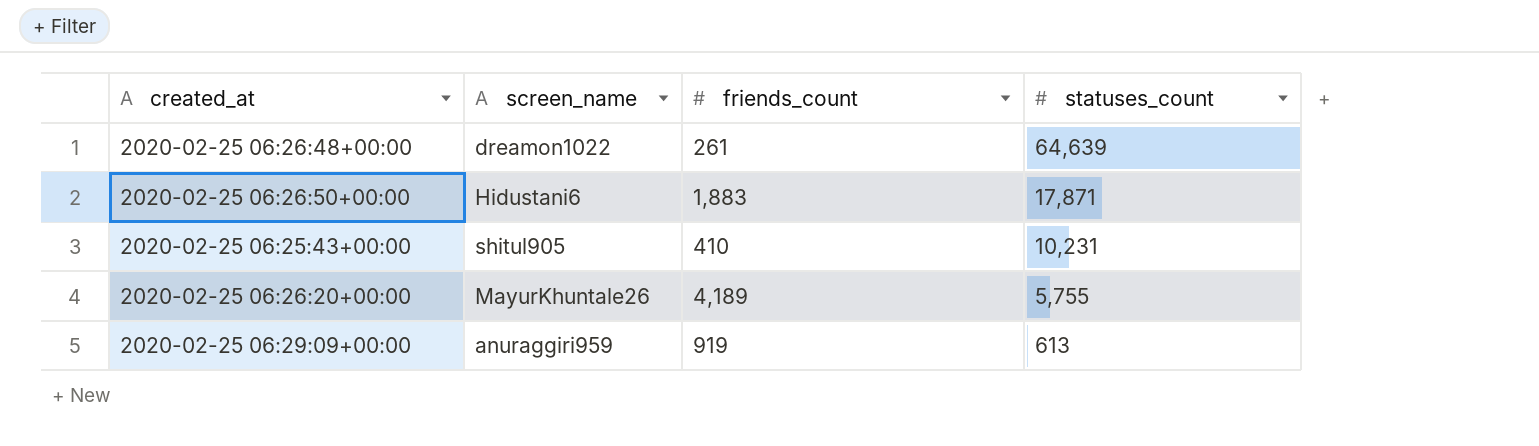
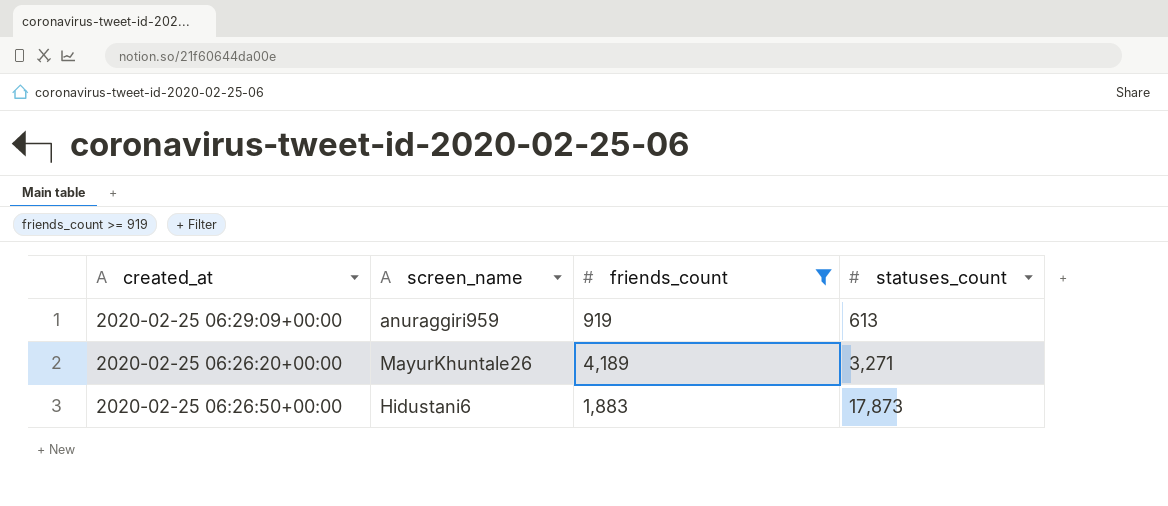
filter: none -> friends_count >= 919
row order: statuses_count descending -> statuses_count ascending
2020-02-25 06:26:20+00:00 | statuses_count: 5,755 -> 3,271
2020-02-25 06:26:50+00:00 | statuses_count: 17,871 -> 17,873

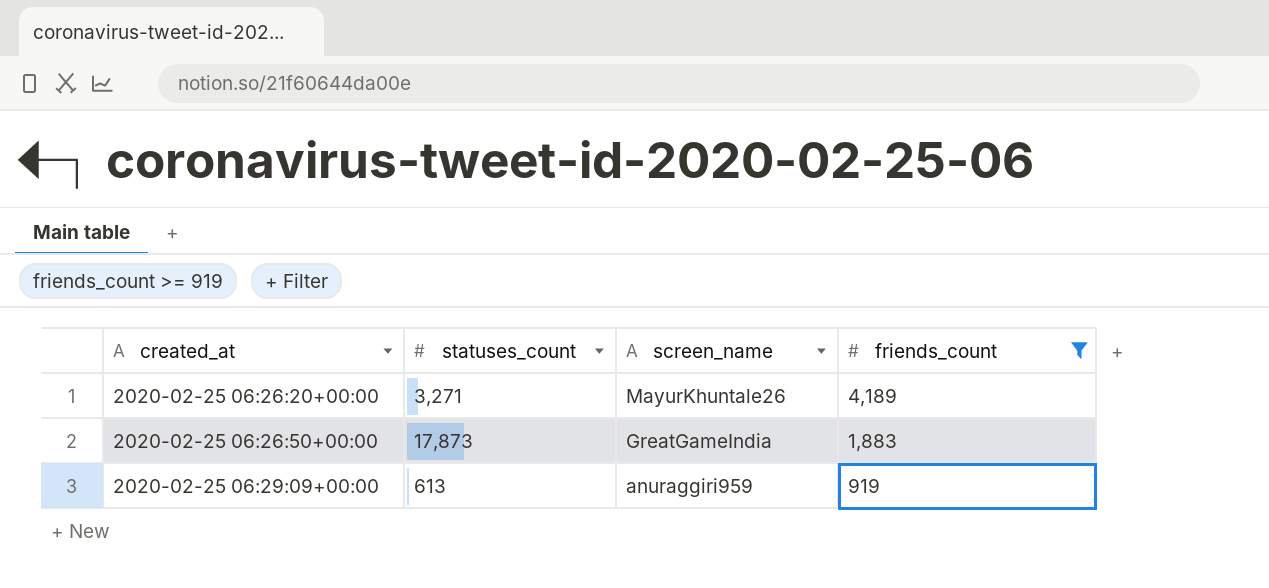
row order: statuses_count ascending -> created_at ascending
column statuses_count | position: 4 -> 2
2020-02-25 06:26:50+00:00 | screen_name: Hidustani6 -> GreatGameIndia

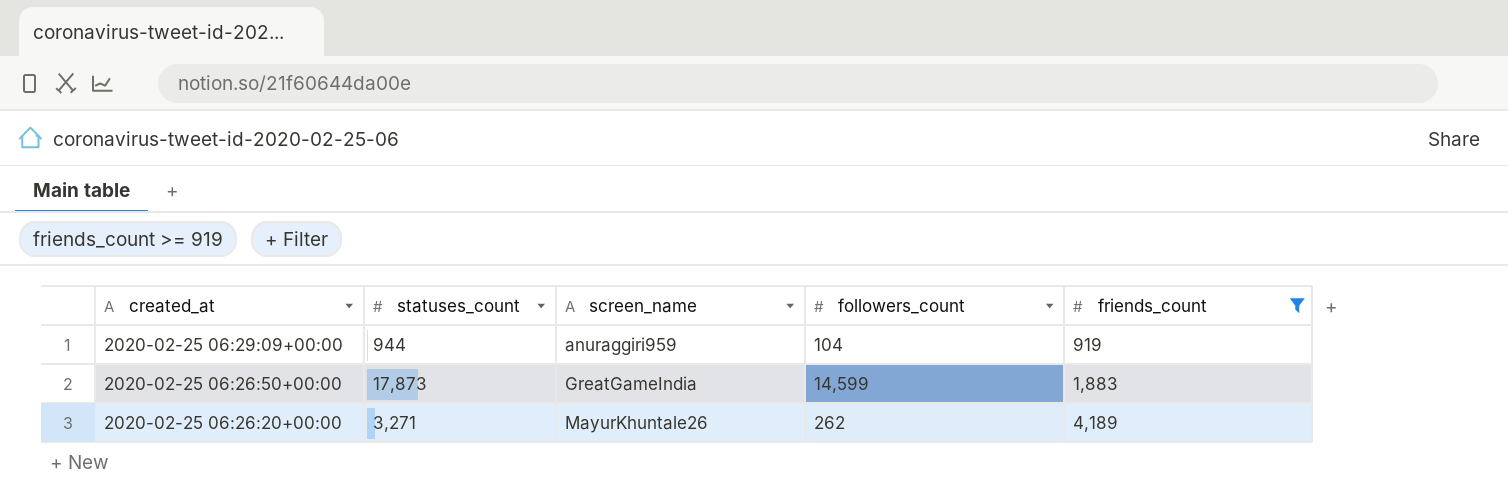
row order: created_at ascending -> created_at descending
column followers_count | position: none -> 4
2020-02-25 06:29:09+00:00 | statuses_count: 613 -> 944

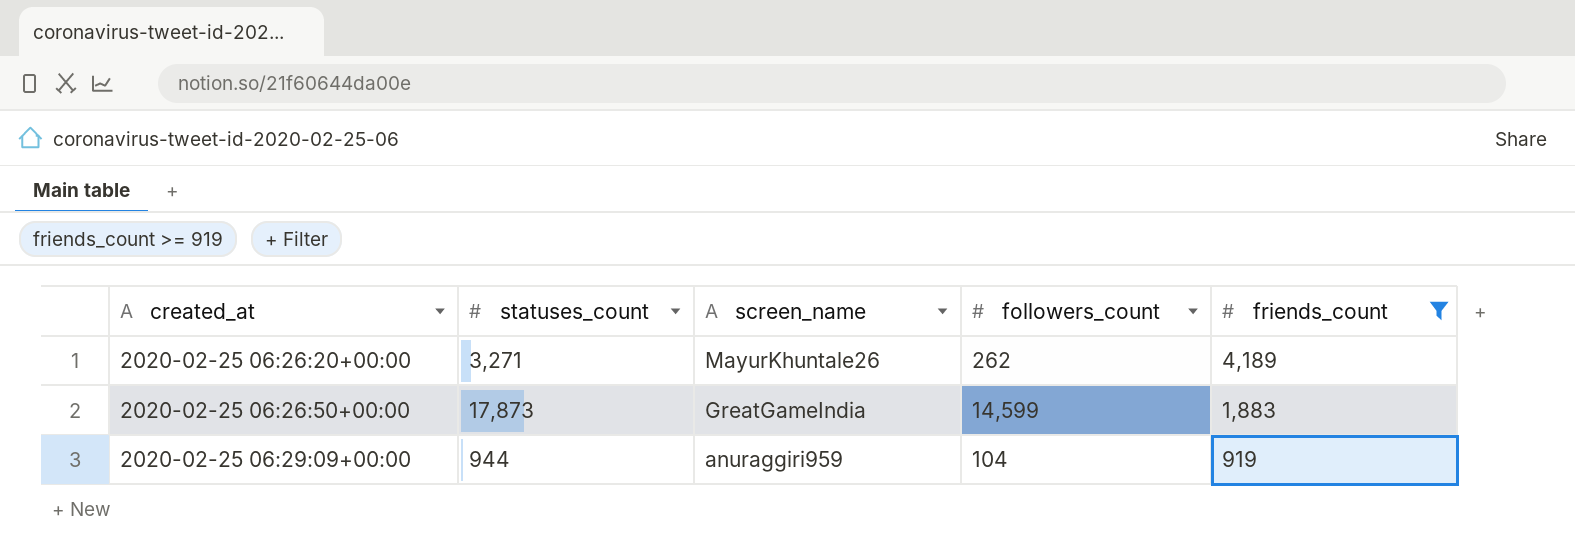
row order: created_at descending -> created_at ascending

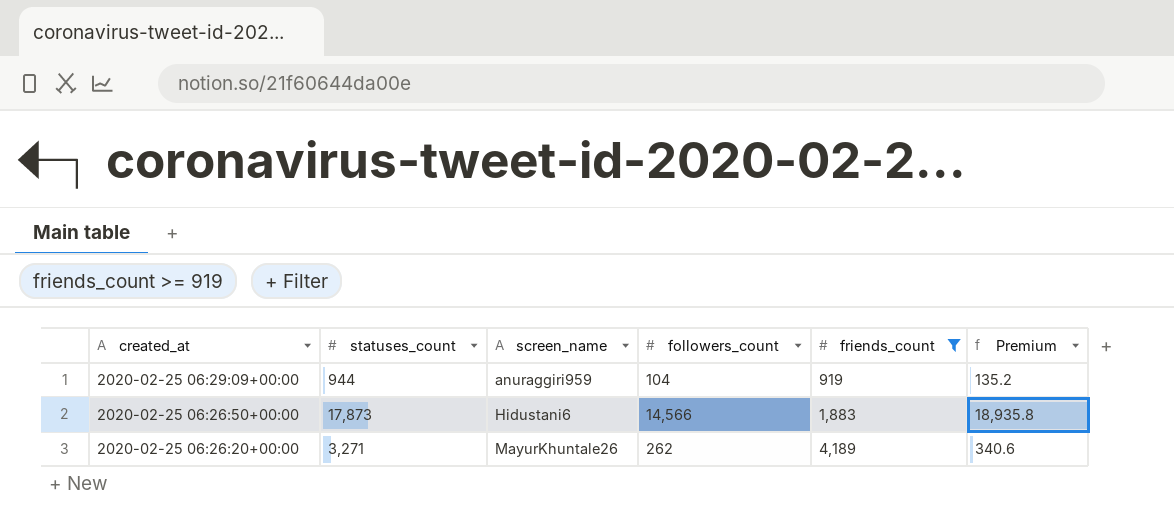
row order: created_at ascending -> created_at descending
column Premium | formula: none -> [followers_count] * 1.3
2020-02-25 06:26:50+00:00 | screen_name: GreatGameIndia -> Hidustani6
2020-02-25 06:26:50+00:00 | followers_count: 14,599 -> 14,566

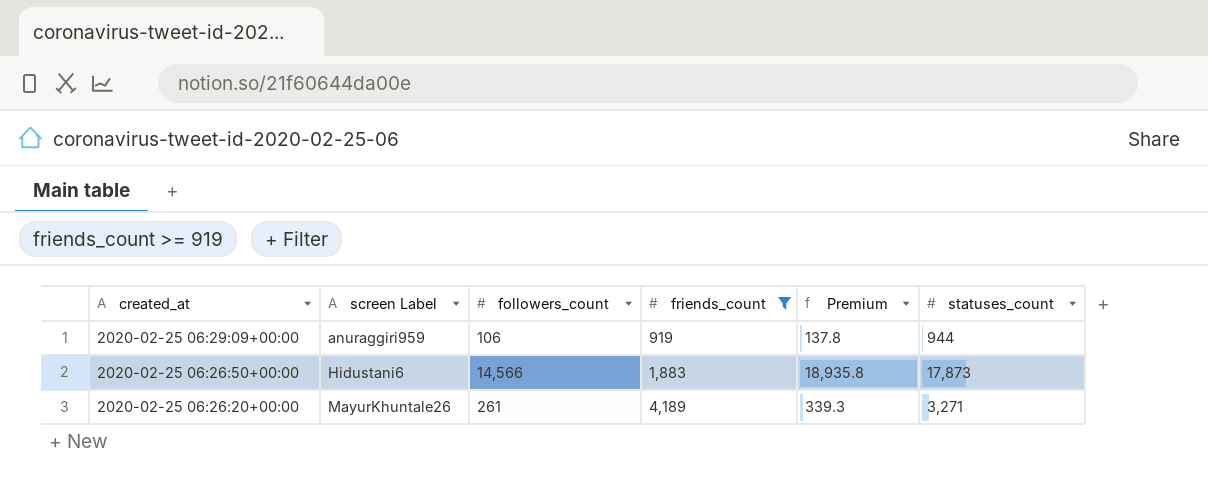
column name: screen_name -> screen Label
column statuses_count | position: 2 -> 6
2020-02-25 06:29:09+00:00 | followers_count: 104 -> 106
2020-02-25 06:29:09+00:00 | Premium: 135.2 -> 137.8
2020-02-25 06:26:20+00:00 | followers_count: 262 -> 261
2020-02-25 06:26:20+00:00 | Premium: 340.6 -> 339.3

